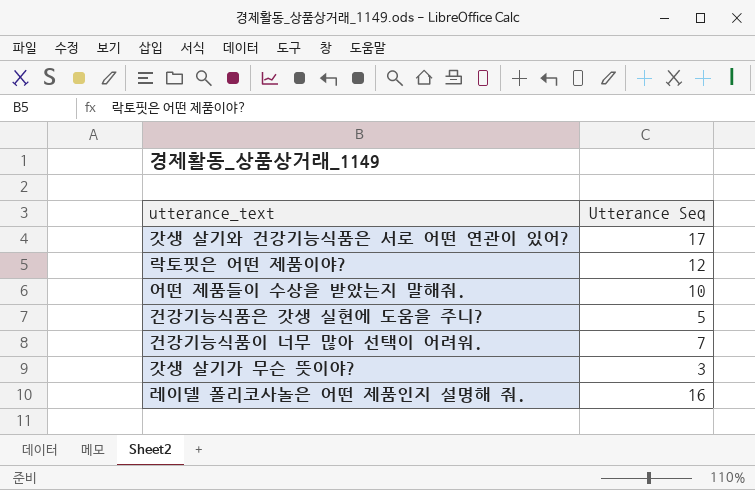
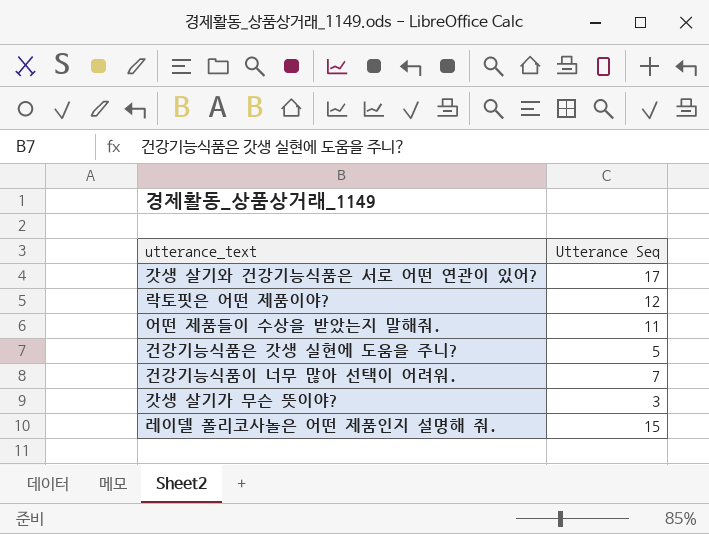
어떤 제품들이 수상을 받았는지 말해줘. | Utterance Seq: 10 -> 11
레이델 폴리코사놀은 어떤 제품인지 설명해 줘. | Utterance Seq: 16 -> 15

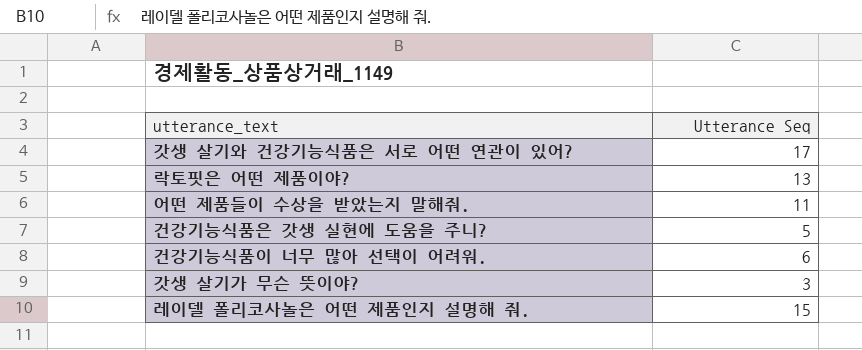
락토핏은 어떤 제품이야? | Utterance Seq: 12 -> 13
건강기능식품이 너무 많아 선택이 어려워. | Utterance Seq: 7 -> 6

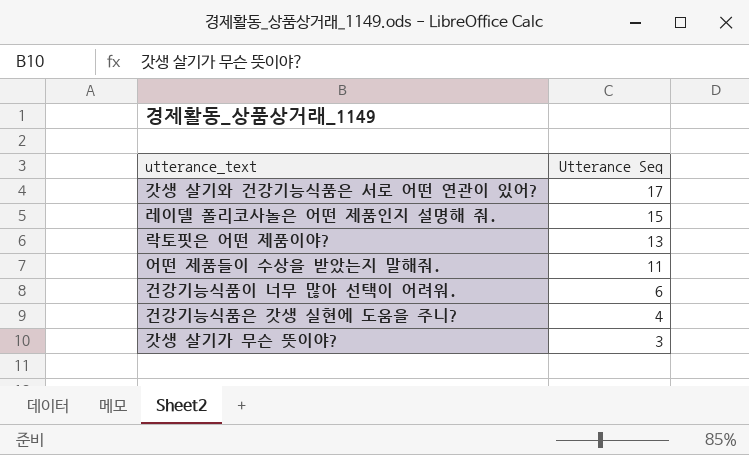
row order: none -> Utterance Seq descending
건강기능식품은 갓생 실현에 도움을 주니? | Utterance Seq: 5 -> 4

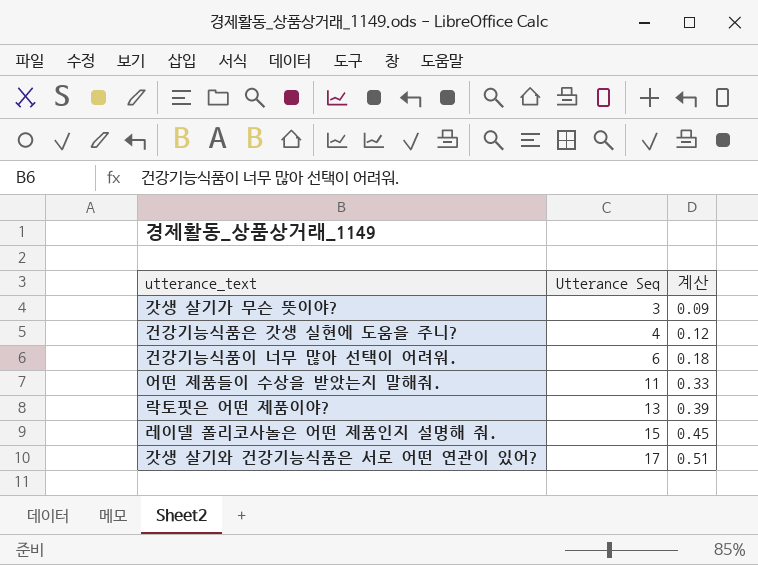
row order: Utterance Seq descending -> Utterance Seq ascending
column 계산 | formula: none -> [Utterance Seq] * 0.03

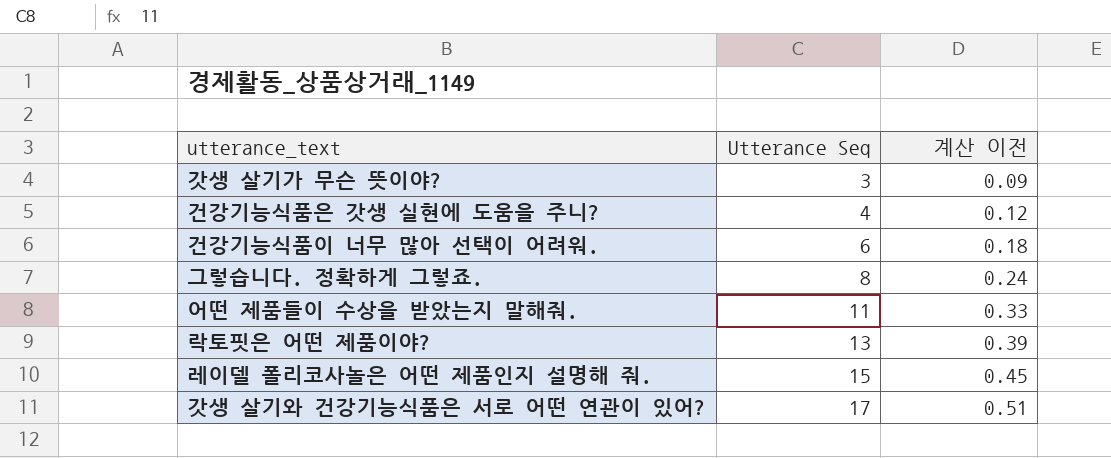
column name: 계산 -> 계산 이전
row 그렇습니다. 정확하게 그렇죠.: none -> 8 | 0.24

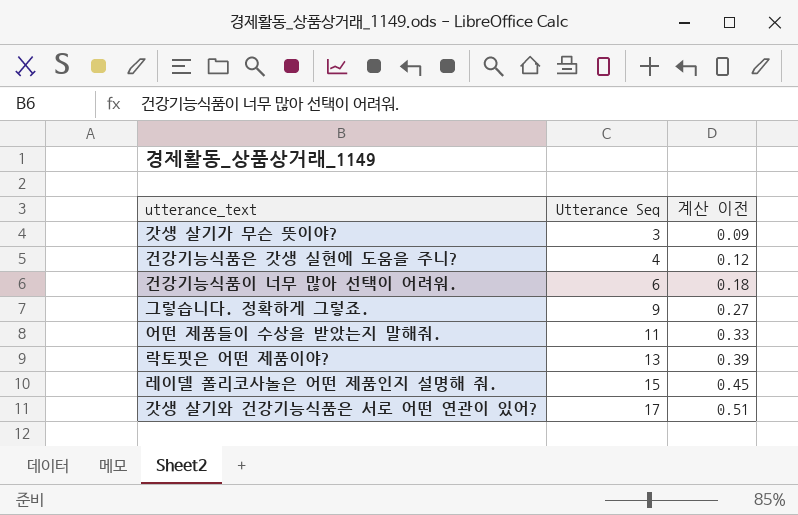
그렇습니다. 정확하게 그렇죠. | Utterance Seq: 8 -> 9
그렇습니다. 정확하게 그렇죠. | 계산 이전: 0.24 -> 0.27

